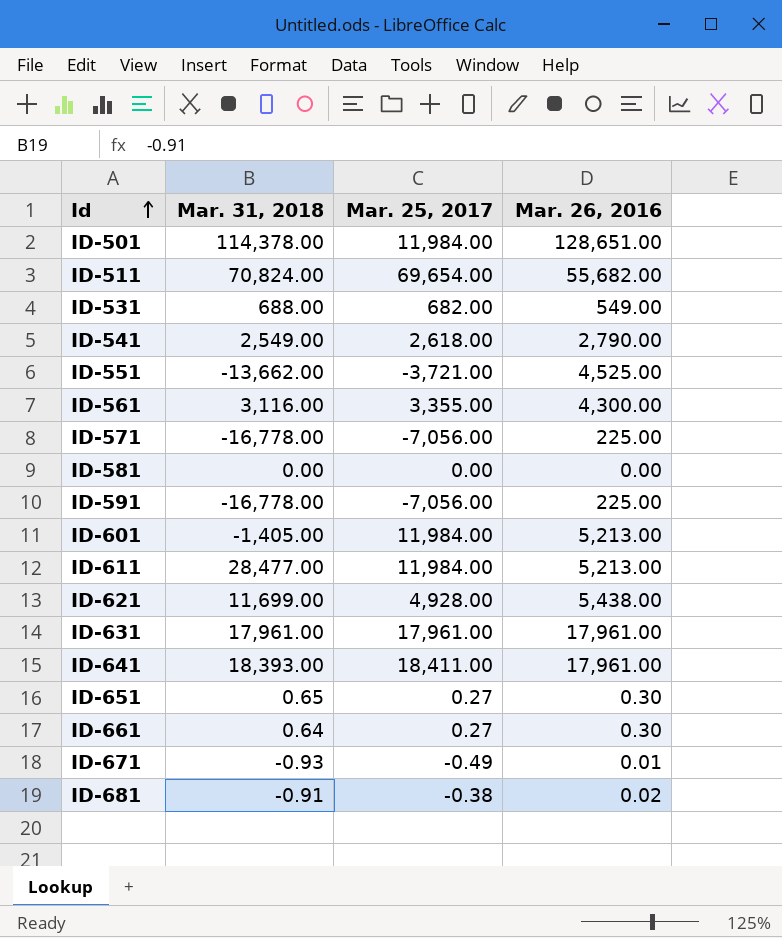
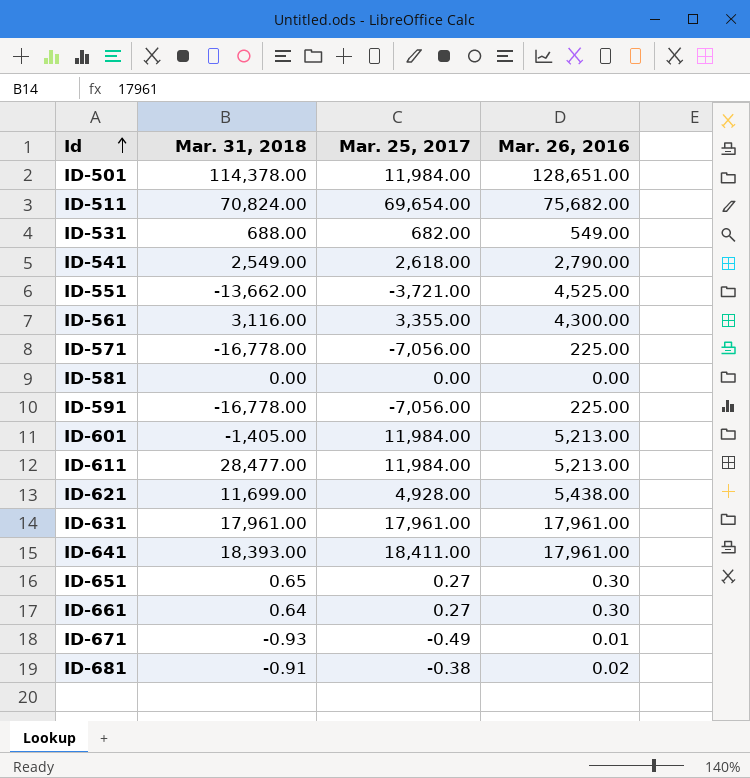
ID-511 | Mar. 26, 2016: 55,682.00 -> 75,682.00

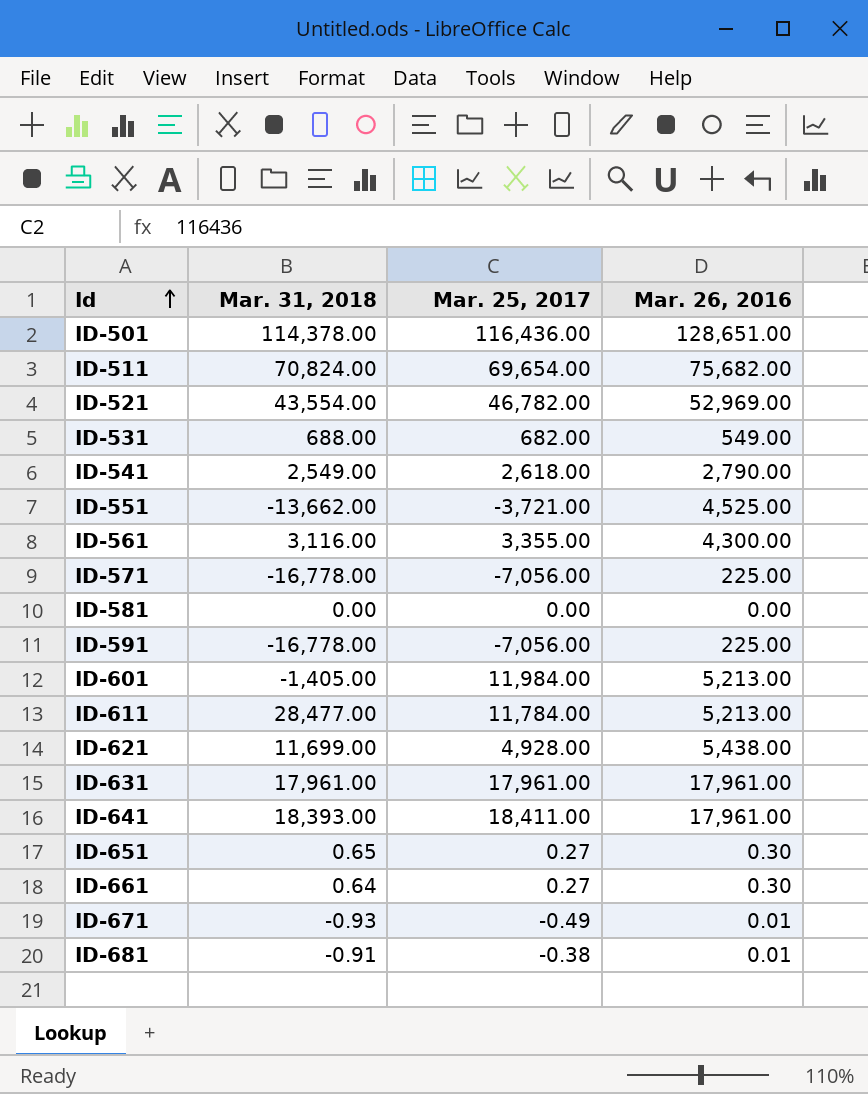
ID-501 | Mar. 25, 2017: 11,984.00 -> 116,436.00
row ID-521: none -> 43,554.00 | 46,782.00 | 52,969.00
ID-611 | Mar. 25, 2017: 11,984.00 -> 11,784.00
ID-681 | Mar. 26, 2016: 0.02 -> 0.01

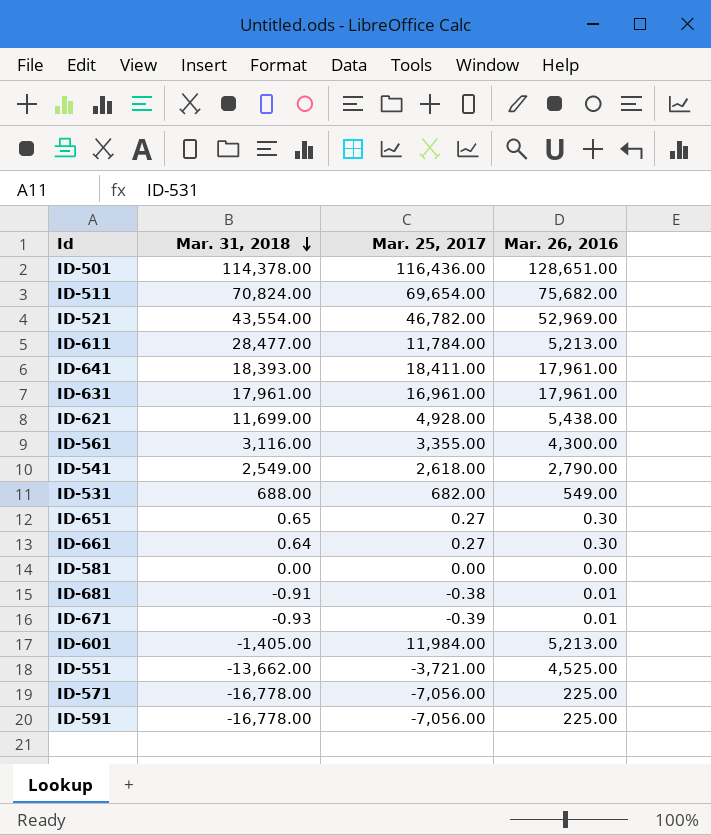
row order: Id ascending -> Mar. 31, 2018 descending
ID-631 | Mar. 25, 2017: 17,961.00 -> 16,961.00
ID-671 | Mar. 25, 2017: -0.49 -> -0.39

